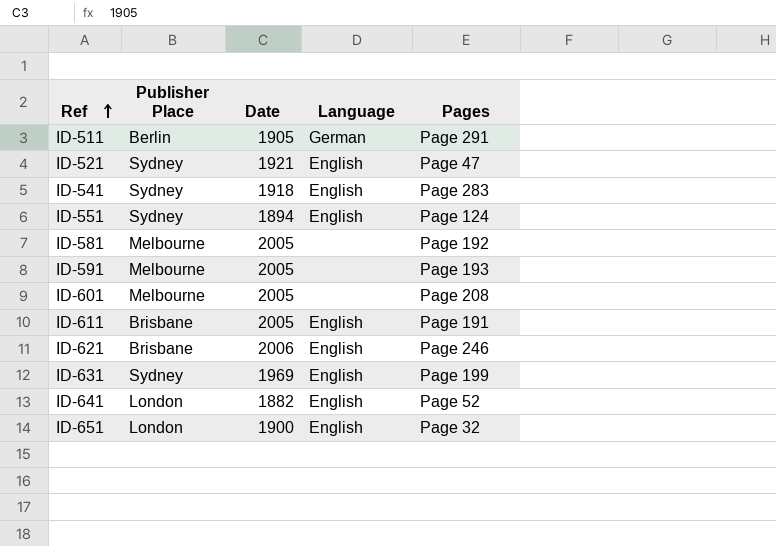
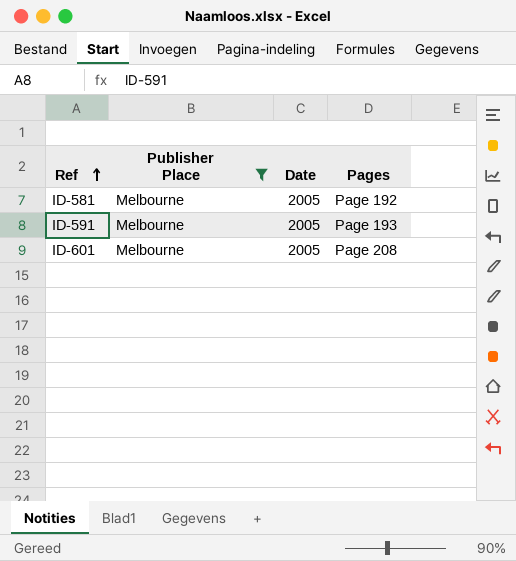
filter: none -> Publisher Place = Melbourne
column Language | position: 4 -> none

